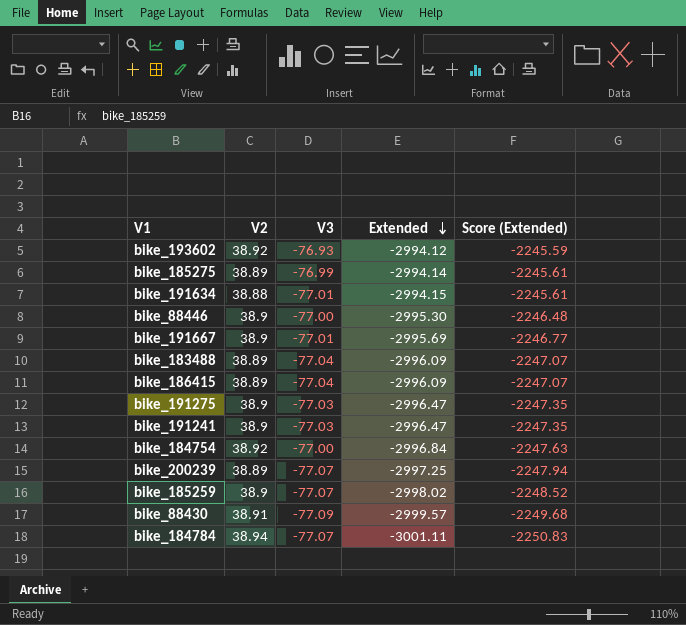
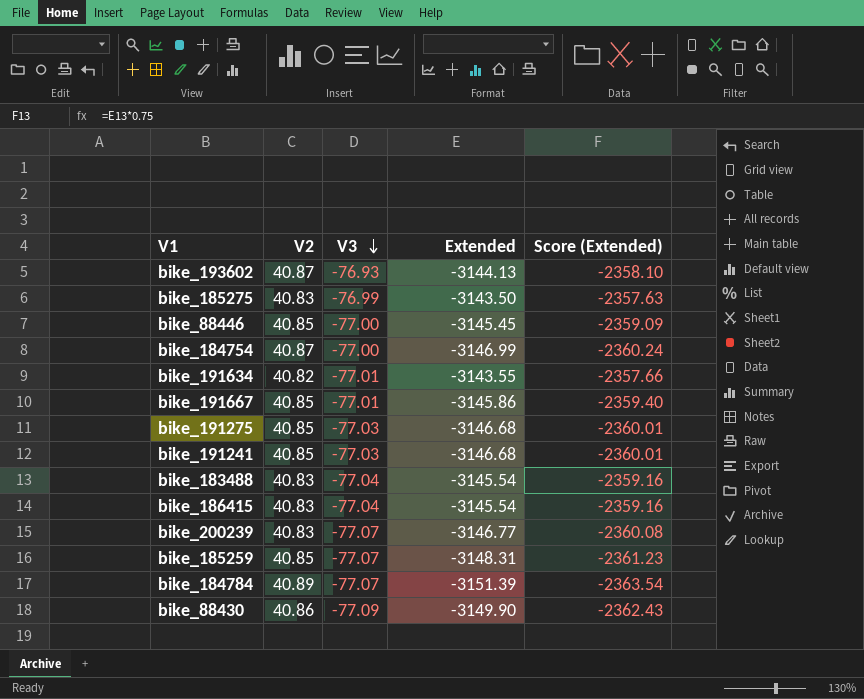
row order: Extended descending -> V3 descending
bike_193602 | V2: 38.92 -> 40.87
bike_193602 | Extended: -2994.12 -> -3144.13
bike_193602 | Score (Extended): -2245.59 -> -2358.10
bike_185275 | V2: 38.89 -> 40.83
bike_185275 | Extended: -2994.14 -> -3143.50
bike_185275 | Score (Extended): -2245.61 -> -2357.63
bike_88446 | V2: 38.9 -> 40.85
bike_88446 | Extended: -2995.30 -> -3145.45
bike_88446 | Score (Extended): -2246.48 -> -2359.09
bike_184754 | V2: 38.92 -> 40.87
bike_184754 | Extended: -2996.84 -> -3146.99
bike_184754 | Score (Extended): -2247.63 -> -2360.24
bike_191634 | V2: 38.88 -> 40.82
bike_191634 | Extended: -2994.15 -> -3143.55
bike_191634 | Score (Extended): -2245.61 -> -2357.66
bike_191667 | V2: 38.9 -> 40.85
bike_191667 | Extended: -2995.69 -> -3145.86
bike_191667 | Score (Extended): -2246.77 -> -2359.40
bike_191275 | V2: 38.9 -> 40.85
bike_191275 | Extended: -2996.47 -> -3146.68
bike_191275 | Score (Extended): -2247.35 -> -2360.01
bike_191241 | V2: 38.9 -> 40.85
bike_191241 | Extended: -2996.47 -> -3146.68
bike_191241 | Score (Extended): -2247.35 -> -2360.01
bike_183488 | V2: 38.89 -> 40.83
bike_183488 | Extended: -2996.09 -> -3145.54
bike_183488 | Score (Extended): -2247.07 -> -2359.16
bike_186415 | V2: 38.89 -> 40.83
bike_186415 | Extended: -2996.09 -> -3145.54
bike_186415 | Score (Extended): -2247.07 -> -2359.16
bike_200239 | V2: 38.89 -> 40.83
bike_200239 | Extended: -2997.25 -> -3146.77
bike_200239 | Score (Extended): -2247.94 -> -2360.08
bike_185259 | V2: 38.9 -> 40.85
bike_185259 | Extended: -2998.02 -> -3148.31
bike_185259 | Score (Extended): -2248.52 -> -2361.23
bike_184784 | V2: 38.94 -> 40.89
bike_184784 | Extended: -3001.11 -> -3151.39
bike_184784 | Score (Extended): -2250.83 -> -2363.54
bike_88430 | V2: 38.91 -> 40.86
bike_88430 | Extended: -2999.57 -> -3149.90
bike_88430 | Score (Extended): -2249.68 -> -2362.43

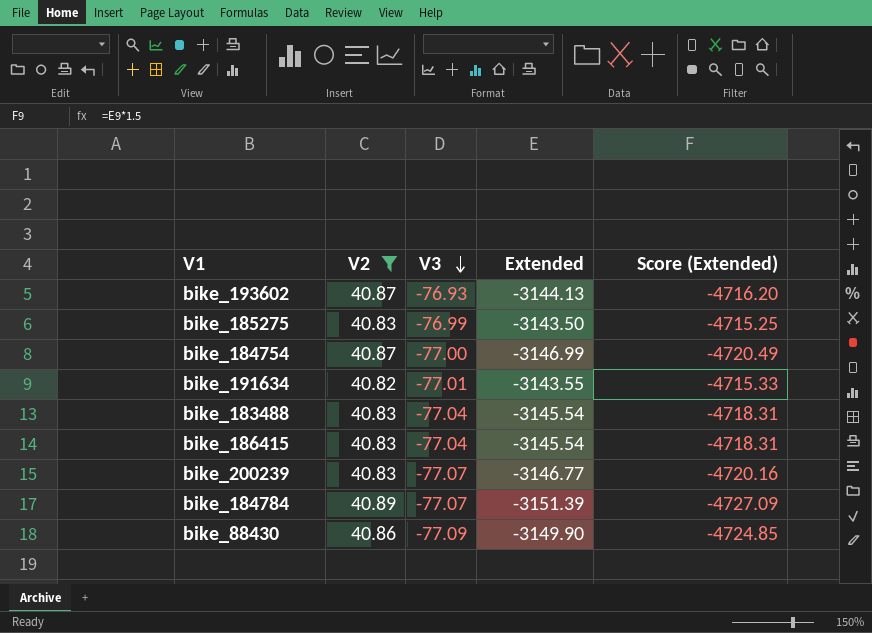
filter: none -> V2 != 40.85
column Score (Extended) | formula: [Extended] * 0.75 -> [Extended] * 1.5

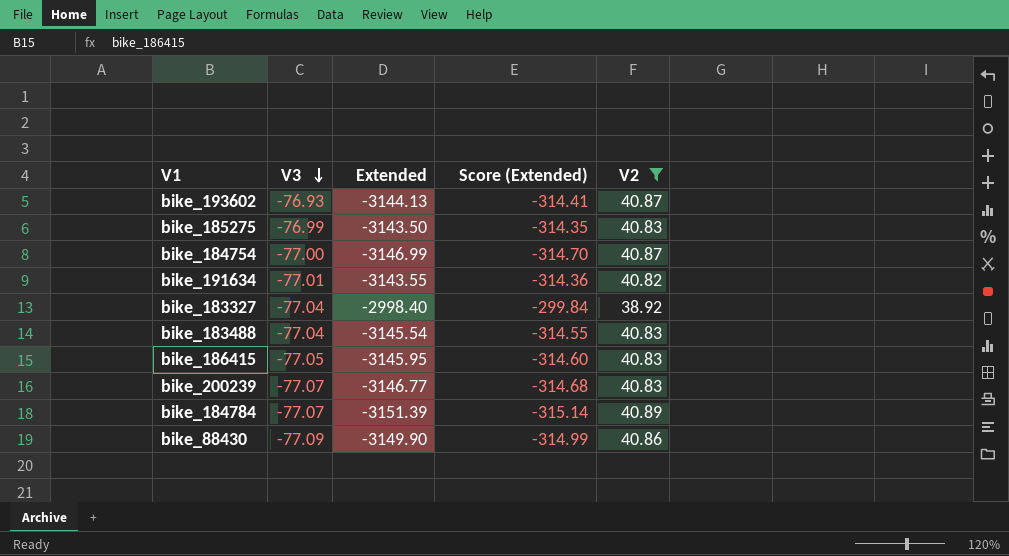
column Score (Extended) | formula: [Extended] * 1.5 -> [Extended] * 0.1
column V2 | position: 2 -> 5
row bike_183327: none -> -77.04 | -2998.40 | -299.84 | 38.92
bike_186415 | V3: -77.04 -> -77.05
bike_186415 | Extended: -3145.54 -> -3145.95

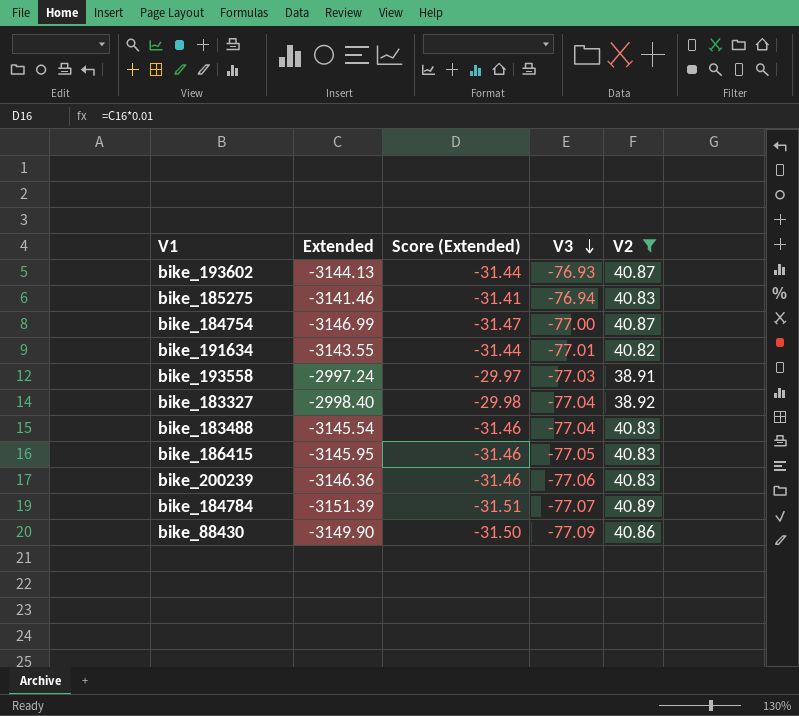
column Score (Extended) | formula: [Extended] * 0.1 -> [Extended] * 0.01
column V3 | position: 2 -> 4
bike_185275 | Extended: -3143.50 -> -3141.46
bike_185275 | V3: -76.99 -> -76.94
row bike_193558: none -> -2997.24 | -29.97 | -77.03 | 38.91
bike_200239 | Extended: -3146.77 -> -3146.36
bike_200239 | V3: -77.07 -> -77.06

